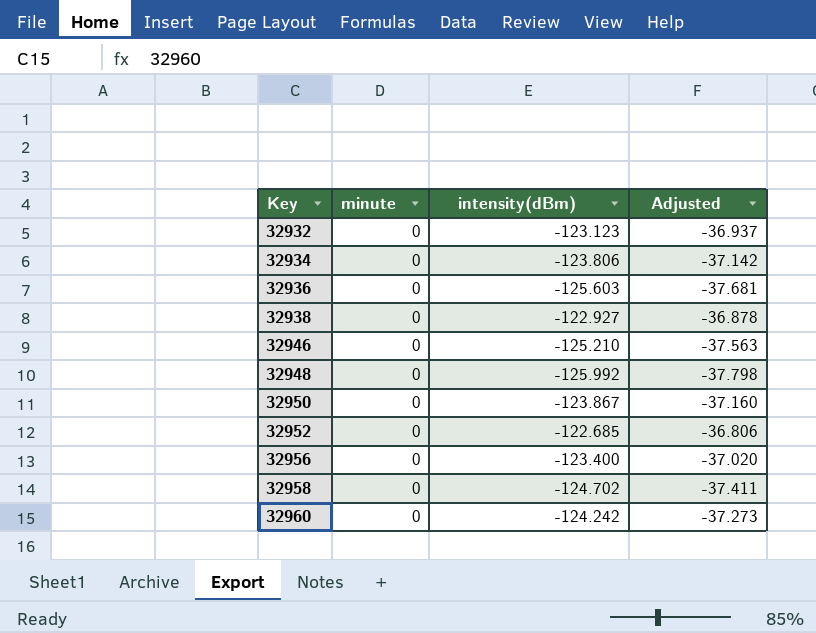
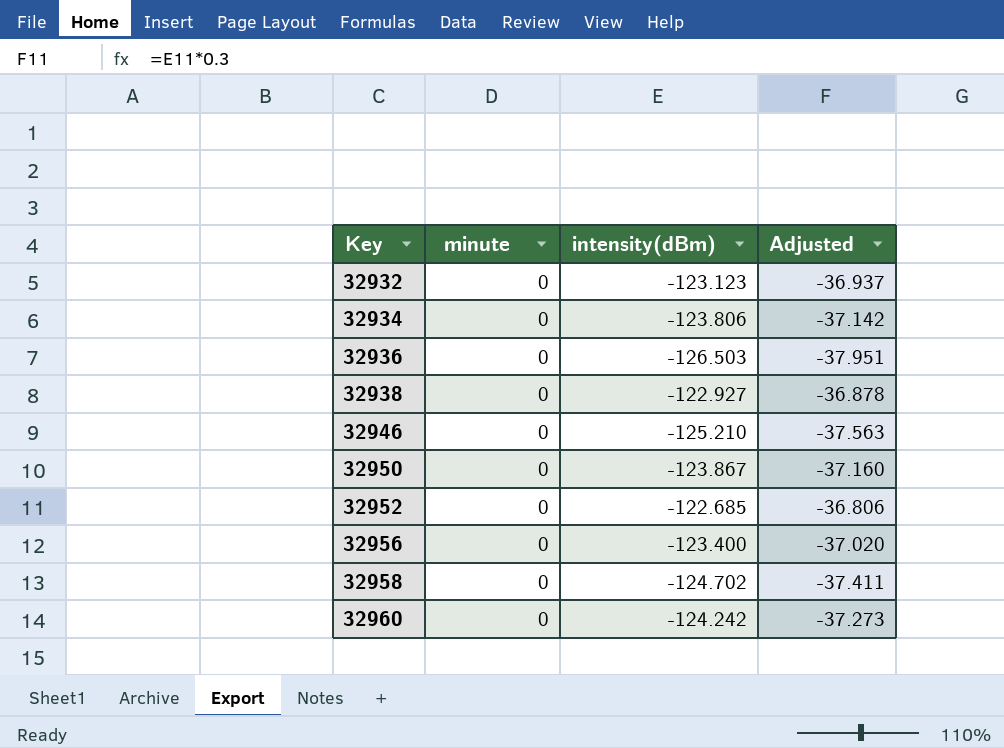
row 32948: 0 | -125.992 | -37.798 -> none
32936 | intensity(dBm): -125.603 -> -126.503
32936 | Adjusted: -37.681 -> -37.951

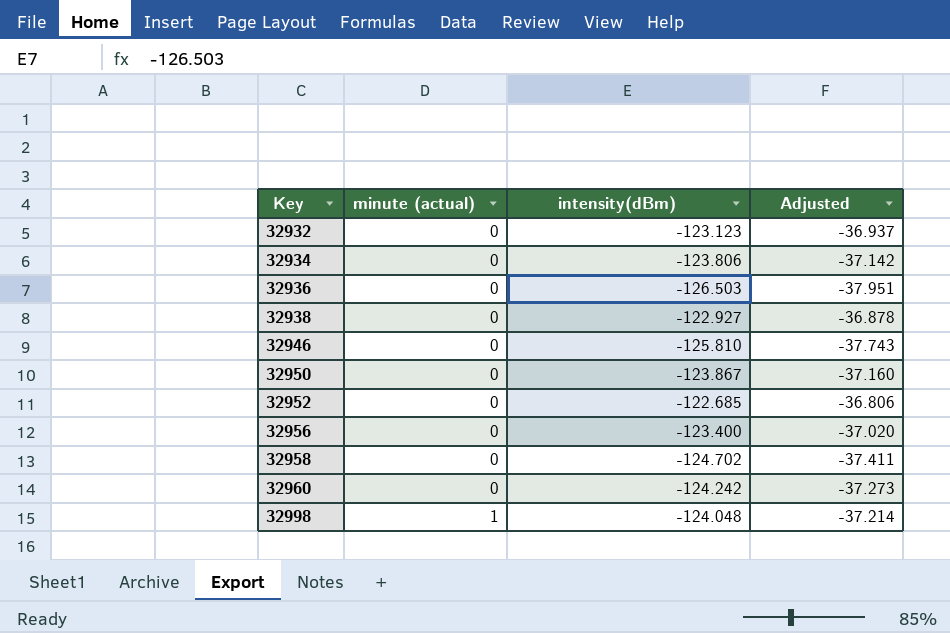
column name: minute -> minute (actual)
32946 | intensity(dBm): -125.210 -> -125.810
32946 | Adjusted: -37.563 -> -37.743
row 32998: none -> 1 | -124.048 | -37.214

